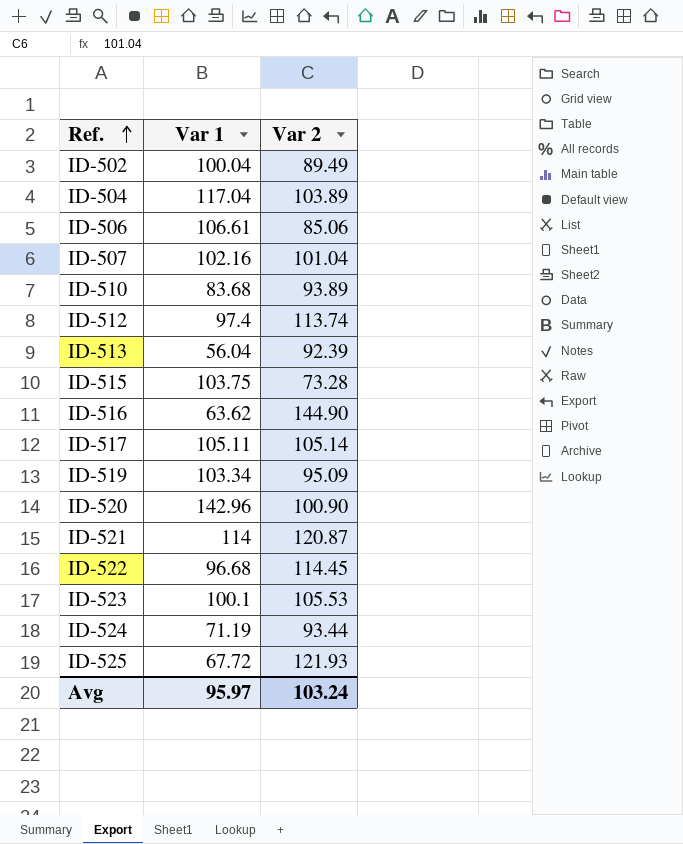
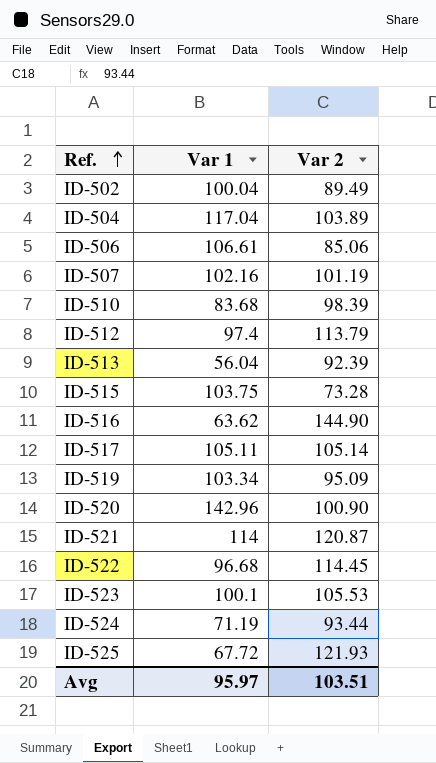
ID-507 | Var 2: 101.04 -> 101.19
ID-510 | Var 2: 93.89 -> 98.39
ID-512 | Var 2: 113.74 -> 113.79
Avg | Var 2: 103.24 -> 103.51

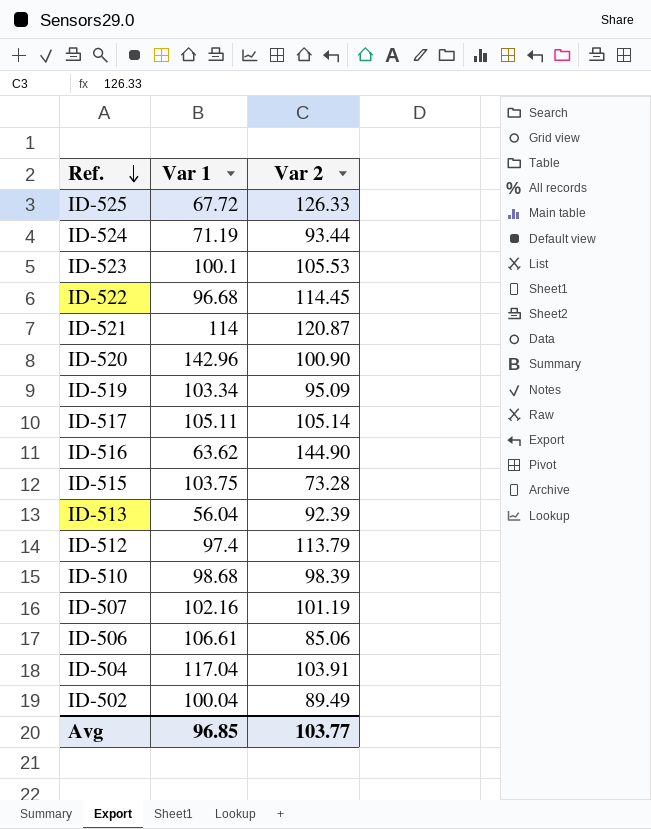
row order: Ref. ascending -> Ref. descending
ID-525 | Var 2: 121.93 -> 126.33
ID-510 | Var 1: 83.68 -> 98.68
ID-504 | Var 2: 103.89 -> 103.91
Avg | Var 1: 95.97 -> 96.85
Avg | Var 2: 103.51 -> 103.77

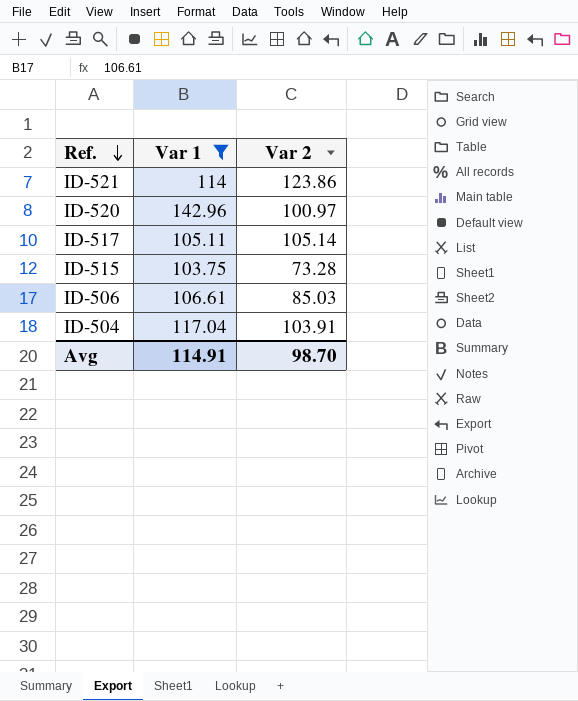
filter: none -> Var 1 >= 103.75
ID-521 | Var 2: 120.87 -> 123.86
ID-520 | Var 2: 100.90 -> 100.97
ID-506 | Var 2: 85.06 -> 85.03
Avg | Var 1: 96.85 -> 114.91
Avg | Var 2: 103.77 -> 98.70

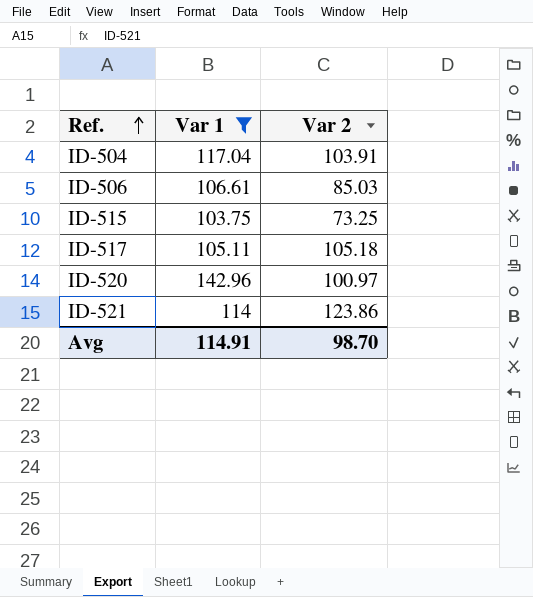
row order: Ref. descending -> Ref. ascending
ID-515 | Var 2: 73.28 -> 73.25
ID-517 | Var 2: 105.14 -> 105.18

